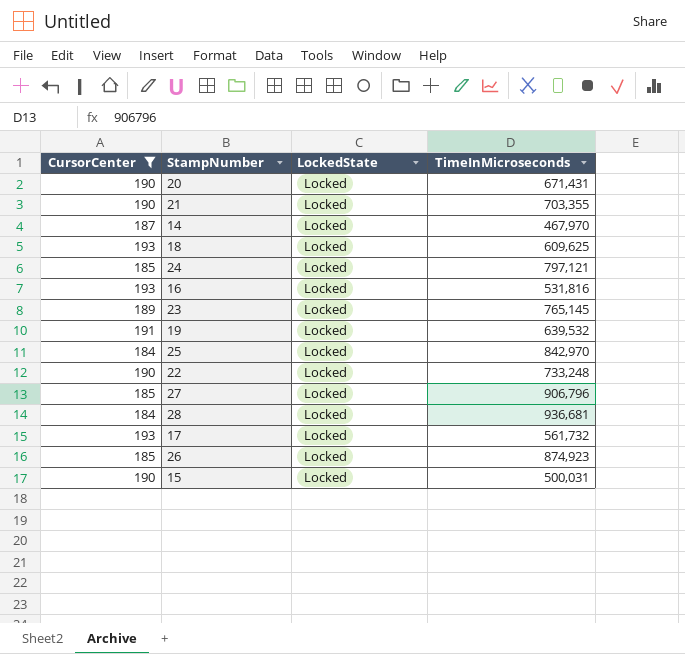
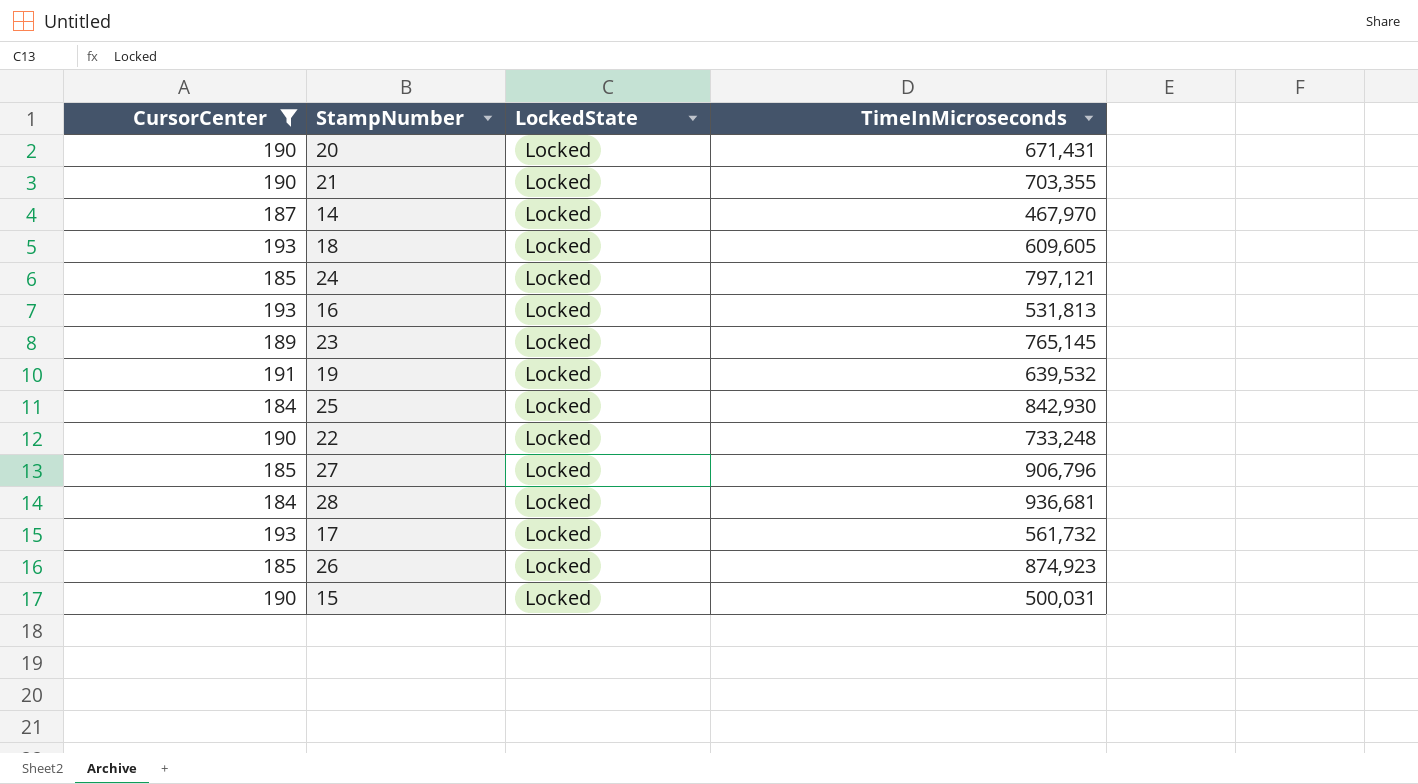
18 | TimeInMicroseconds: 609,625 -> 609,605
16 | TimeInMicroseconds: 531,816 -> 531,813
25 | TimeInMicroseconds: 842,970 -> 842,930

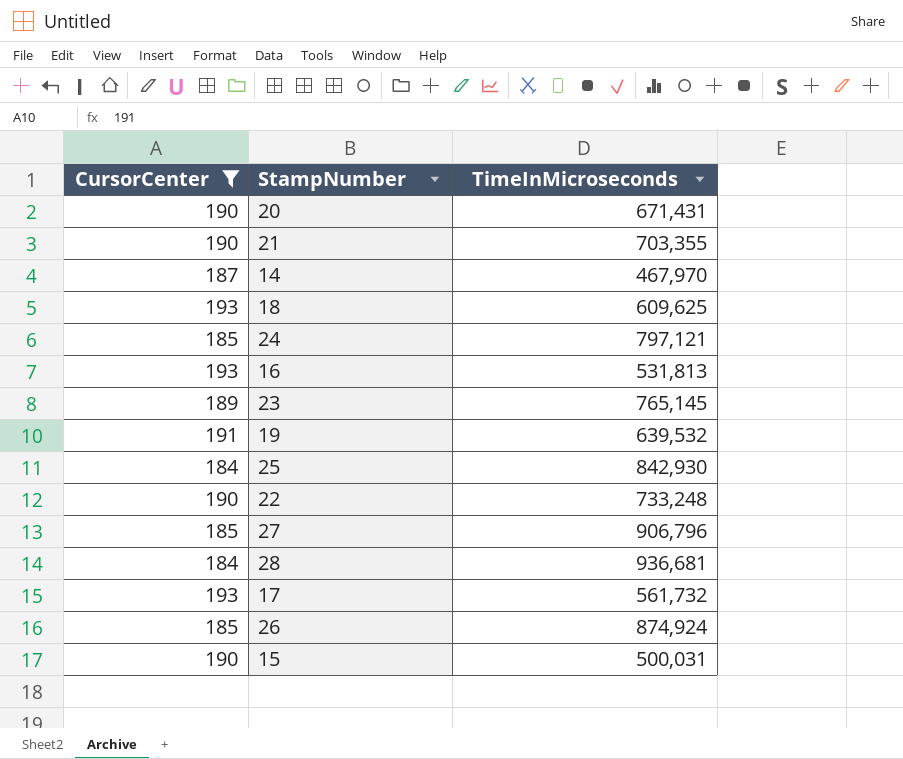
column LockedState | position: 3 -> none
18 | TimeInMicroseconds: 609,605 -> 609,625
26 | TimeInMicroseconds: 874,923 -> 874,924

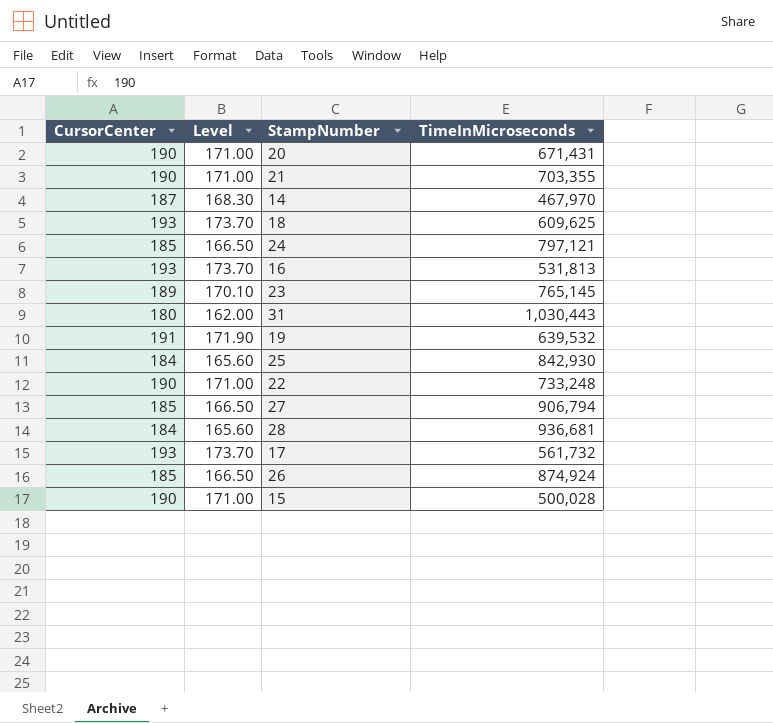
filter: CursorCenter != 180 -> none
column Level | formula: none -> [CursorCenter] * 0.9
27 | TimeInMicroseconds: 906,796 -> 906,794
15 | TimeInMicroseconds: 500,031 -> 500,028

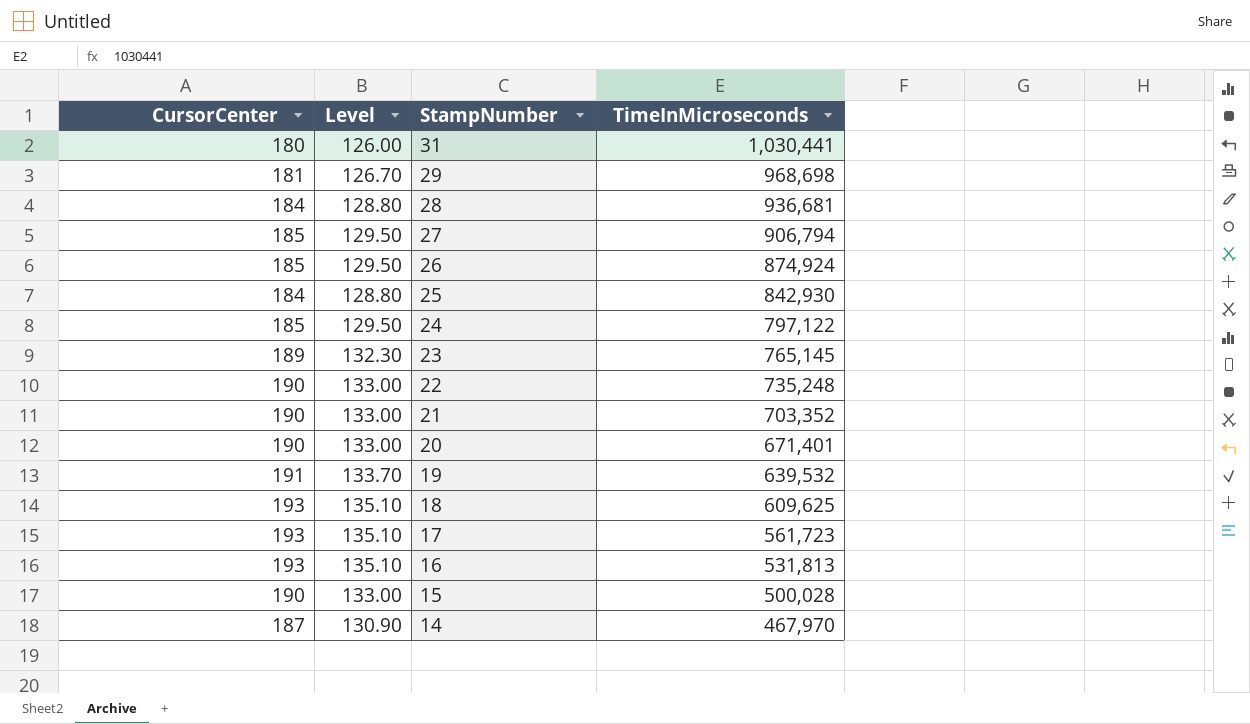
row order: none -> StampNumber descending
column Level | formula: [CursorCenter] * 0.9 -> [CursorCenter] * 0.7
31 | TimeInMicroseconds: 1,030,443 -> 1,030,441
row 29: none -> 181 | 126.70 | 968,698
24 | TimeInMicroseconds: 797,121 -> 797,122
22 | TimeInMicroseconds: 733,248 -> 735,248
21 | TimeInMicroseconds: 703,355 -> 703,352
20 | TimeInMicroseconds: 671,431 -> 671,401
17 | TimeInMicroseconds: 561,732 -> 561,723

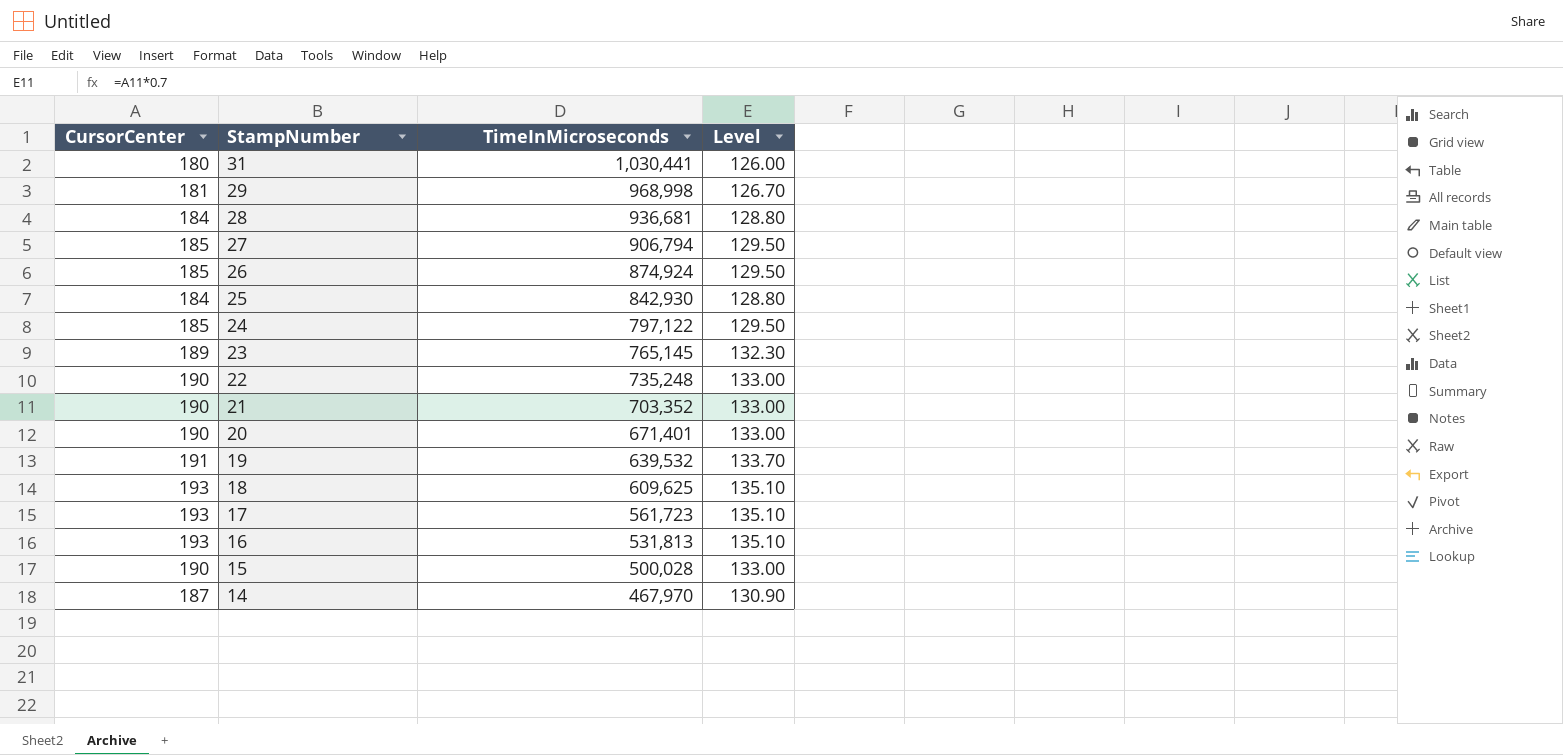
column Level | position: 2 -> 4
29 | TimeInMicroseconds: 968,698 -> 968,998

